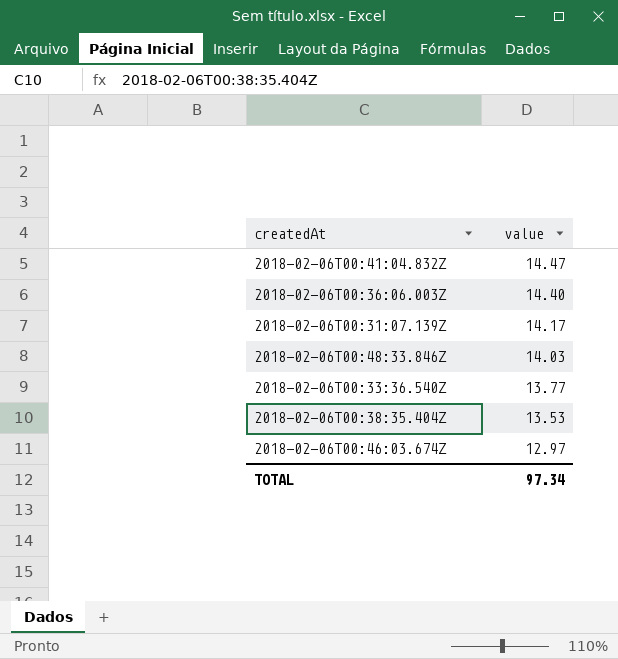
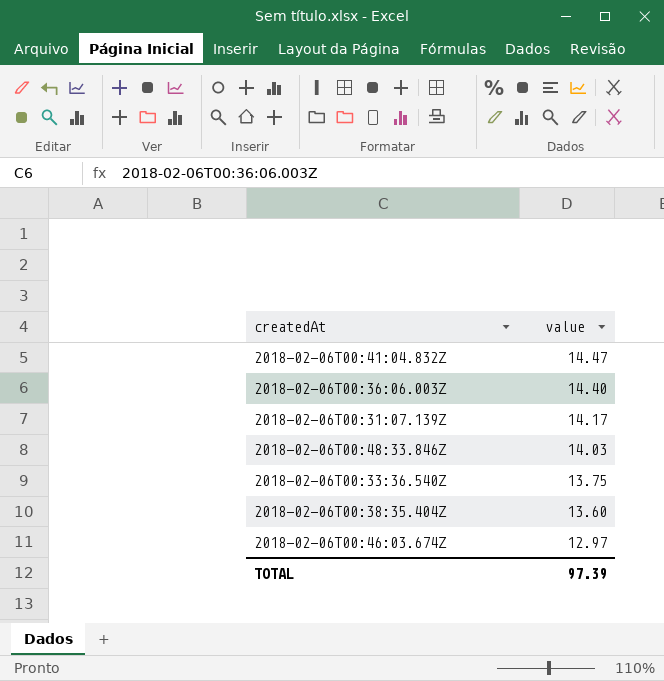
2018-02-06T00:33:36.540Z | value: 13.77 -> 13.75
2018-02-06T00:38:35.404Z | value: 13.53 -> 13.60
TOTAL | value: 97.34 -> 97.39

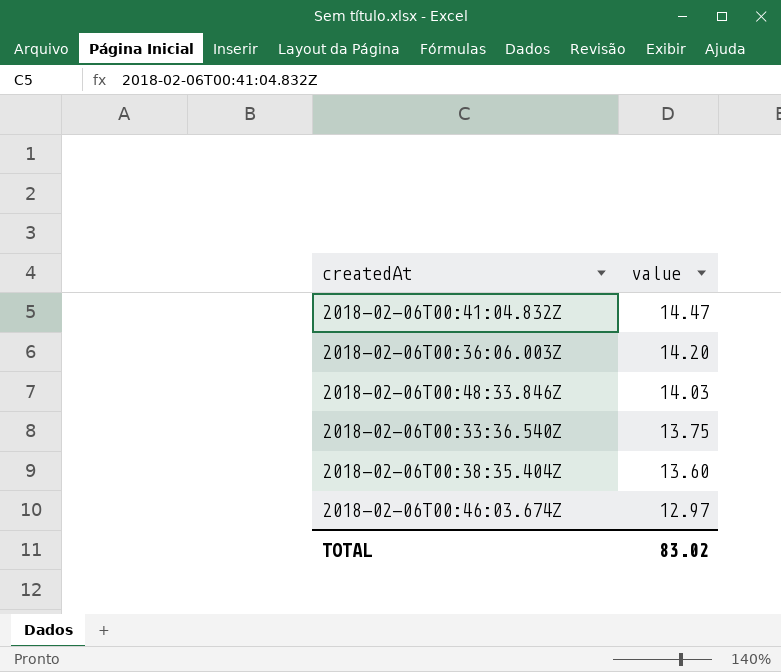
row 2018-02-06T00:31:07.139Z: 14.17 -> none
2018-02-06T00:36:06.003Z | value: 14.40 -> 14.20
TOTAL | value: 97.39 -> 83.02

